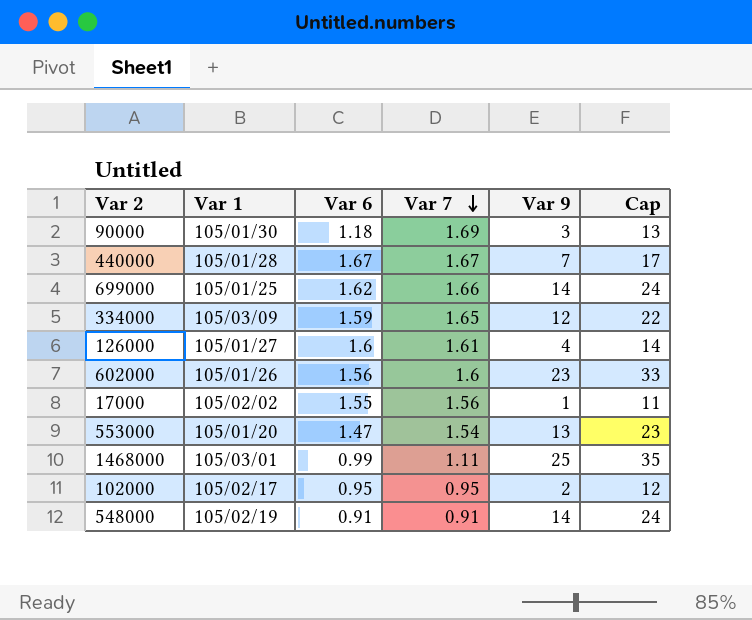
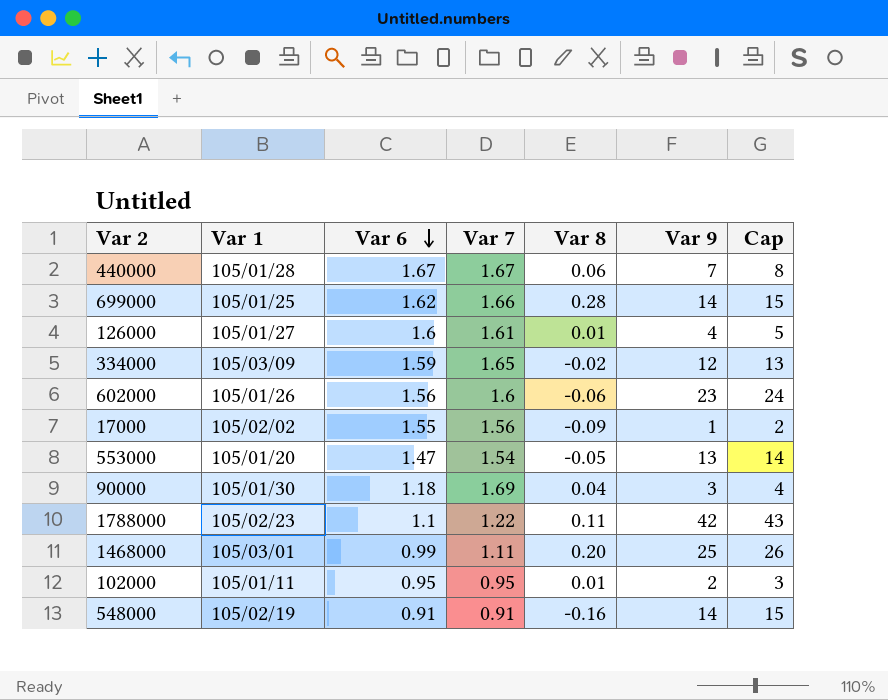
row order: Var 7 descending -> Var 6 descending
column Var 8 | position: none -> 5
column Cap | formula: [Var 9] + 10 -> [Var 9] + 1
row 1788000: none -> 105/02/23 | 1.1 | 1.22 | 0.11 | 42 | 43
102000 | Var 1: 105/02/17 -> 105/01/11

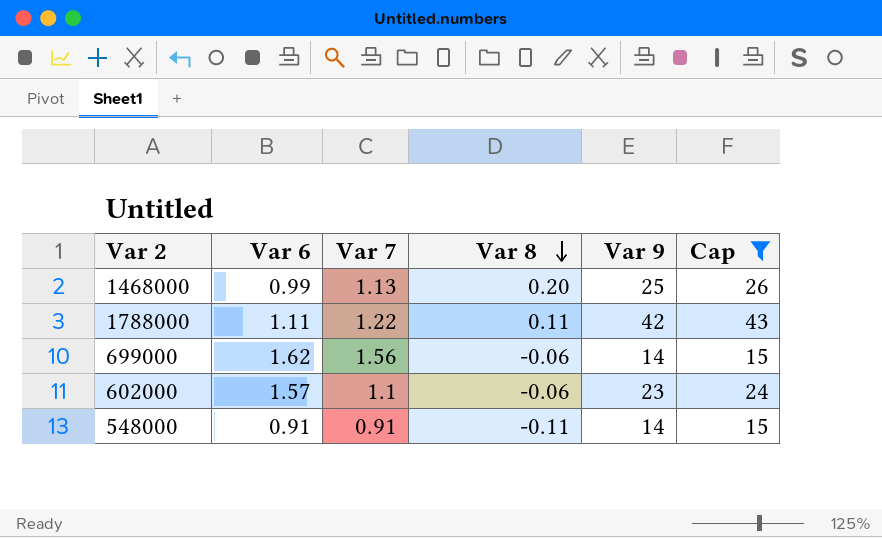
filter: none -> Cap >= 15
row order: Var 6 descending -> Var 8 descending
column Var 1 | position: 2 -> none
1468000 | Var 7: 1.11 -> 1.13
1788000 | Var 6: 1.1 -> 1.11
699000 | Var 7: 1.66 -> 1.56
699000 | Var 8: 0.28 -> -0.06
602000 | Var 6: 1.56 -> 1.57
602000 | Var 7: 1.6 -> 1.1
548000 | Var 8: -0.16 -> -0.11

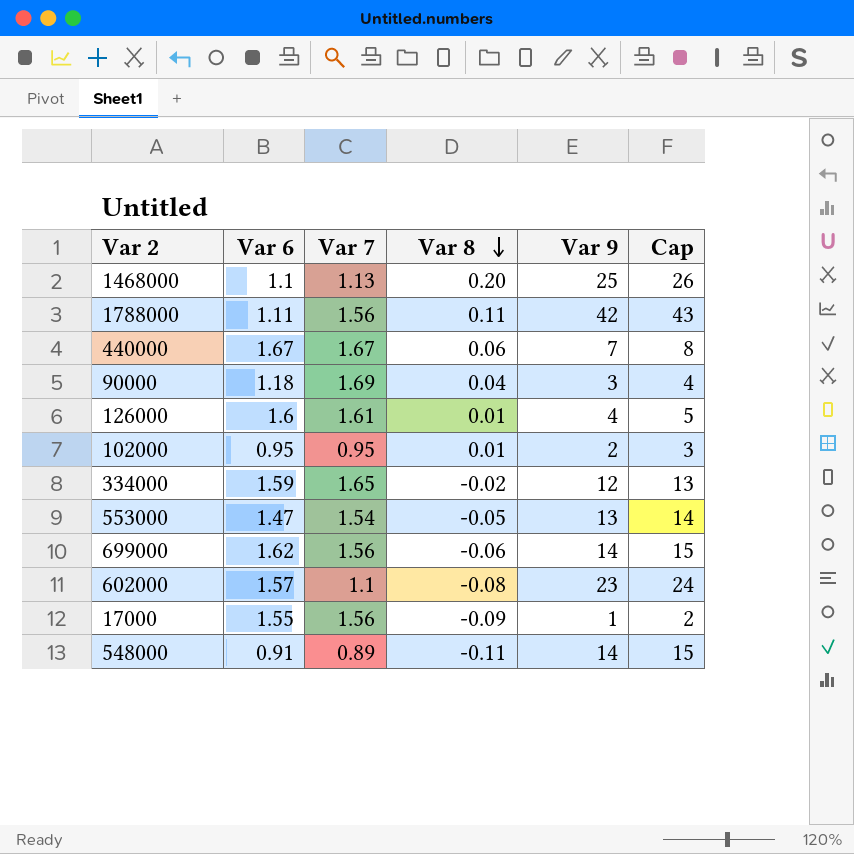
filter: Cap >= 15 -> none
1468000 | Var 6: 0.99 -> 1.1
1788000 | Var 7: 1.22 -> 1.56
602000 | Var 8: -0.06 -> -0.08
548000 | Var 7: 0.91 -> 0.89

